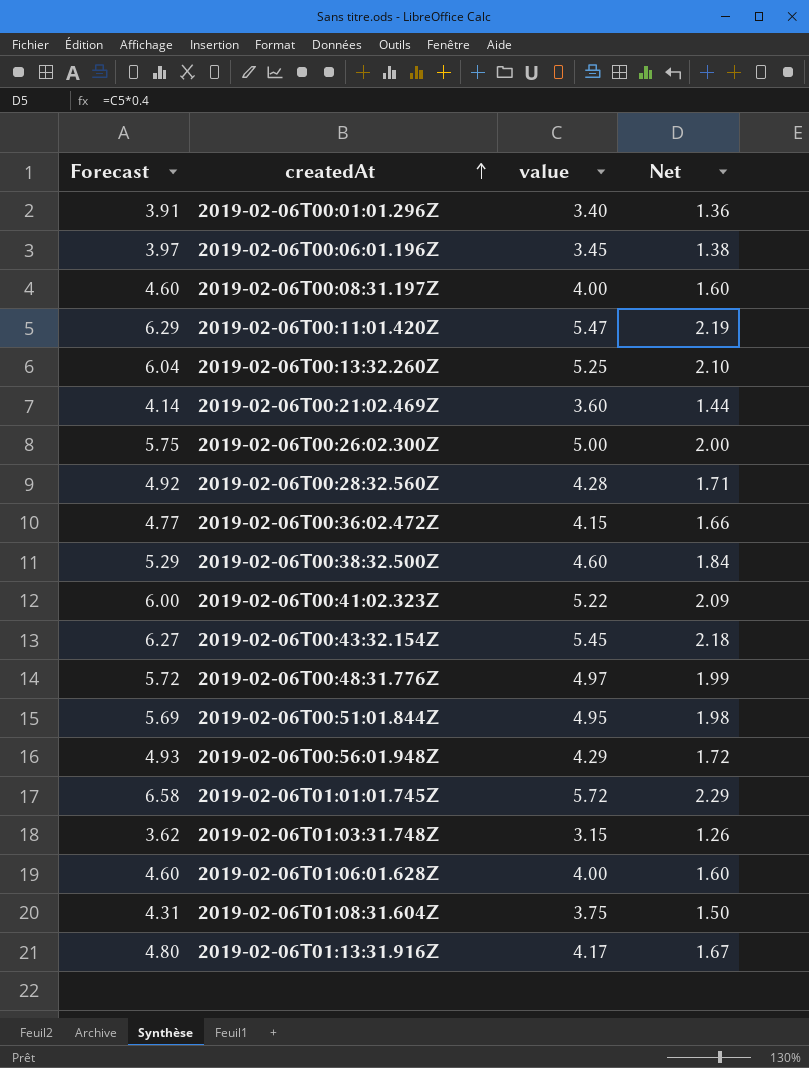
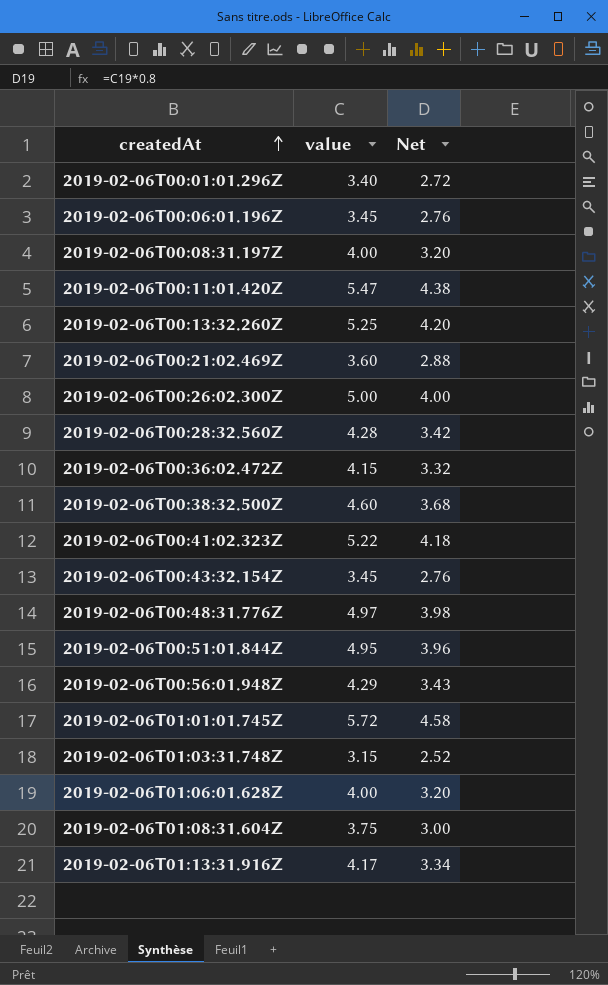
column Forecast | formula: [value] * 1.15 -> none
column Net | formula: [value] * 0.4 -> [value] * 0.8
2019-02-06T00:43:32.154Z | value: 5.45 -> 3.45

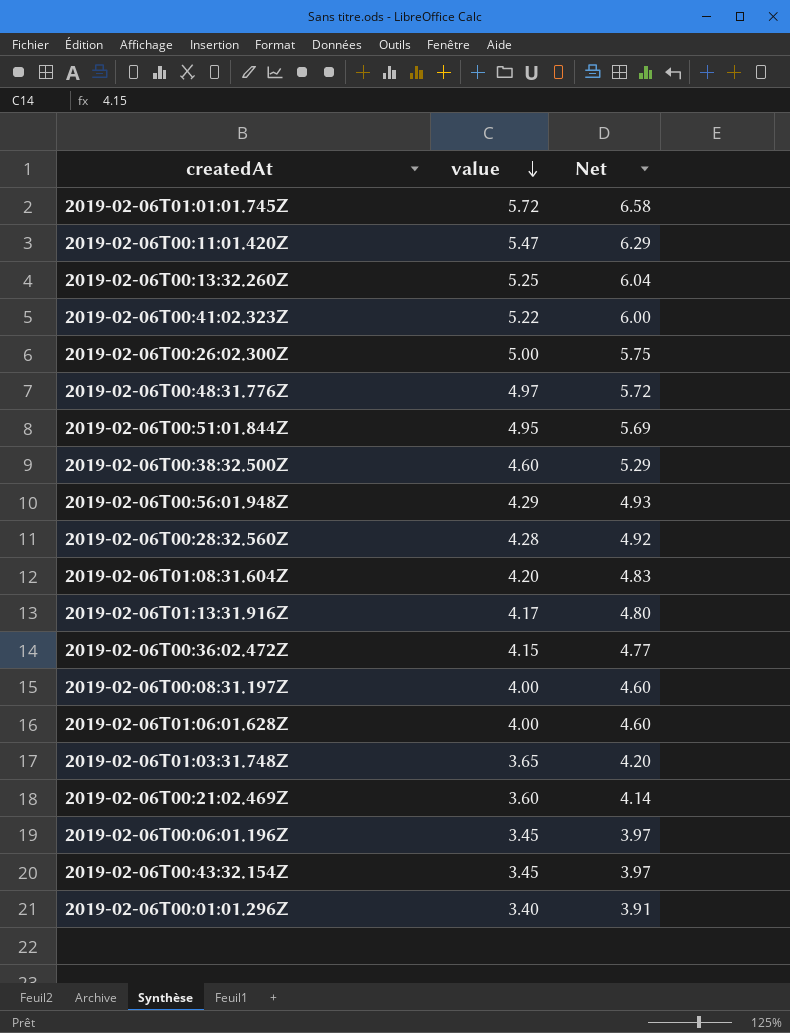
row order: createdAt ascending -> value descending
column Net | formula: [value] * 0.8 -> [value] * 1.15
2019-02-06T01:08:31.604Z | value: 3.75 -> 4.20
2019-02-06T01:03:31.748Z | value: 3.15 -> 3.65

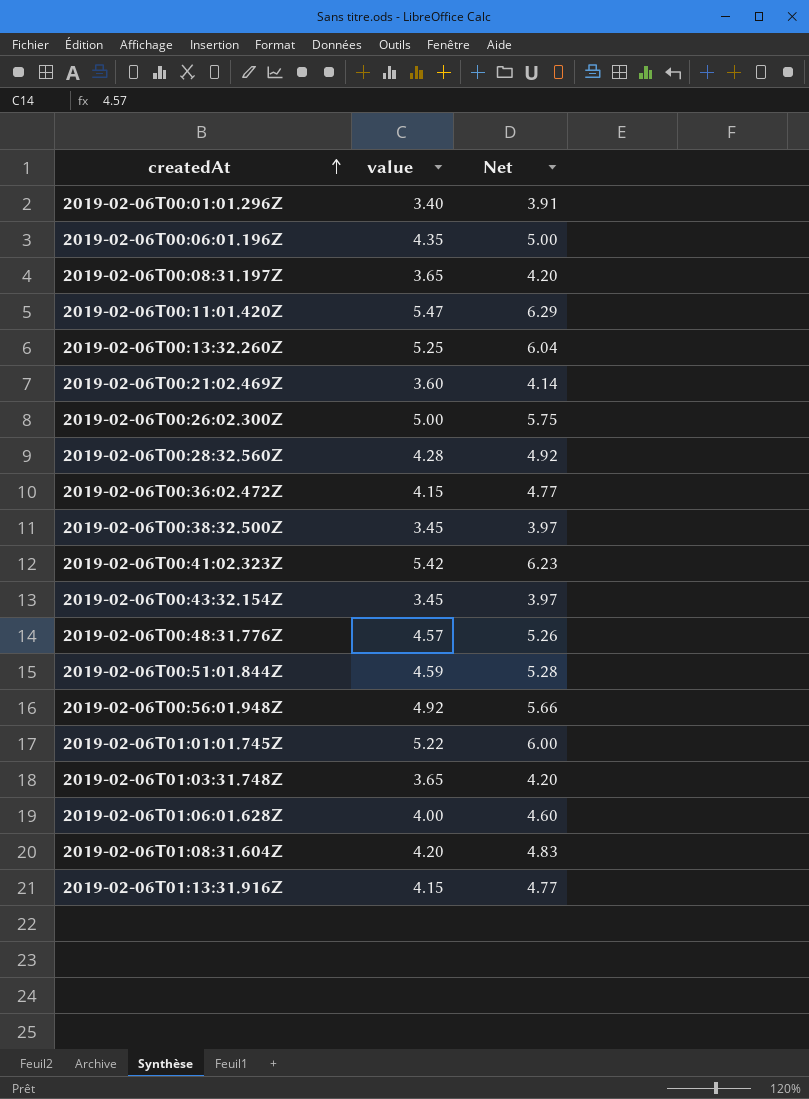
row order: value descending -> createdAt ascending
2019-02-06T00:06:01.196Z | value: 3.45 -> 4.35
2019-02-06T00:06:01.196Z | Net: 3.97 -> 5.00
2019-02-06T00:08:31.197Z | value: 4.00 -> 3.65
2019-02-06T00:08:31.197Z | Net: 4.60 -> 4.20
2019-02-06T00:38:32.500Z | value: 4.60 -> 3.45
2019-02-06T00:38:32.500Z | Net: 5.29 -> 3.97
2019-02-06T00:41:02.323Z | value: 5.22 -> 5.42
2019-02-06T00:41:02.323Z | Net: 6.00 -> 6.23
2019-02-06T00:48:31.776Z | value: 4.97 -> 4.57
2019-02-06T00:48:31.776Z | Net: 5.72 -> 5.26
2019-02-06T00:51:01.844Z | value: 4.95 -> 4.59
2019-02-06T00:51:01.844Z | Net: 5.69 -> 5.28
2019-02-06T00:56:01.948Z | value: 4.29 -> 4.92
2019-02-06T00:56:01.948Z | Net: 4.93 -> 5.66
2019-02-06T01:01:01.745Z | value: 5.72 -> 5.22
2019-02-06T01:01:01.745Z | Net: 6.58 -> 6.00
2019-02-06T01:13:31.916Z | value: 4.17 -> 4.15
2019-02-06T01:13:31.916Z | Net: 4.80 -> 4.77

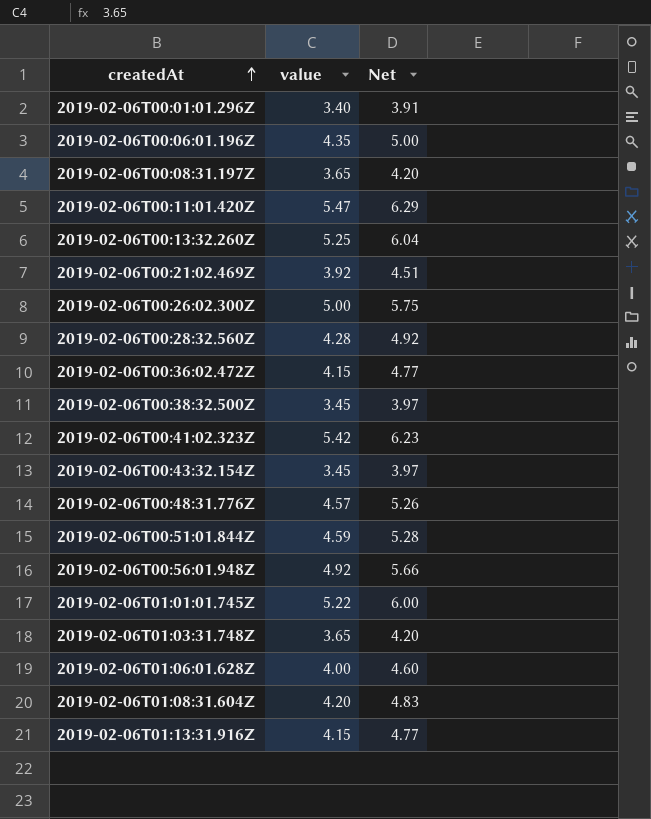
2019-02-06T00:21:02.469Z | value: 3.60 -> 3.92
2019-02-06T00:21:02.469Z | Net: 4.14 -> 4.51

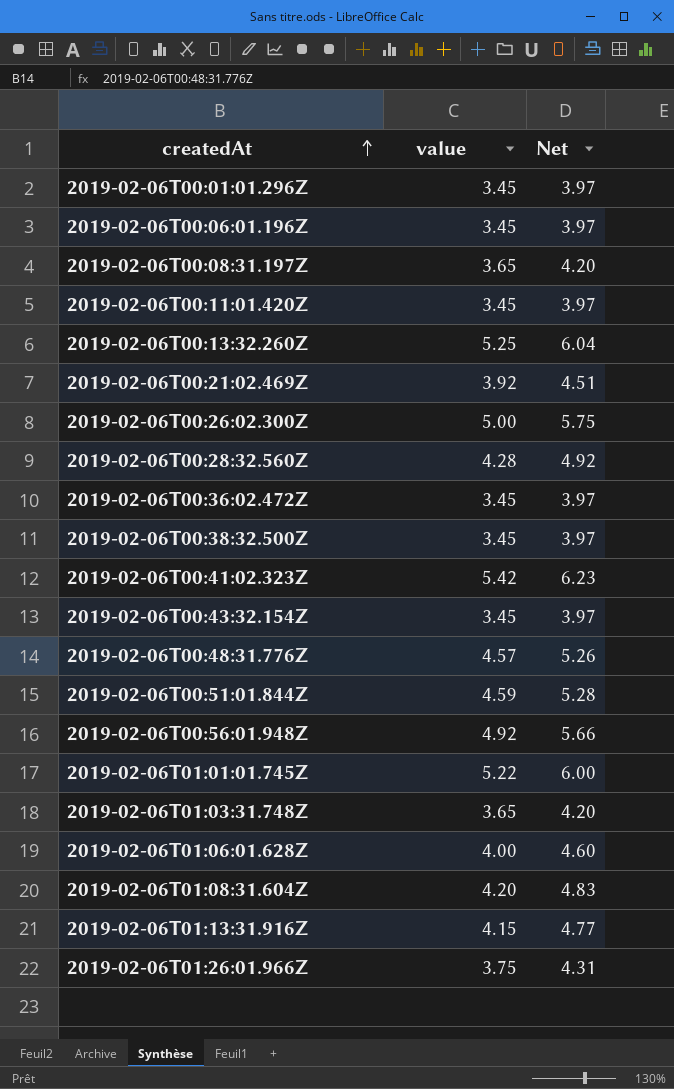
2019-02-06T00:01:01.296Z | value: 3.40 -> 3.45
2019-02-06T00:01:01.296Z | Net: 3.91 -> 3.97
2019-02-06T00:06:01.196Z | value: 4.35 -> 3.45
2019-02-06T00:06:01.196Z | Net: 5.00 -> 3.97
2019-02-06T00:11:01.420Z | value: 5.47 -> 3.45
2019-02-06T00:11:01.420Z | Net: 6.29 -> 3.97
2019-02-06T00:36:02.472Z | value: 4.15 -> 3.45
2019-02-06T00:36:02.472Z | Net: 4.77 -> 3.97
row 2019-02-06T01:26:01.966Z: none -> 3.75 | 4.31

